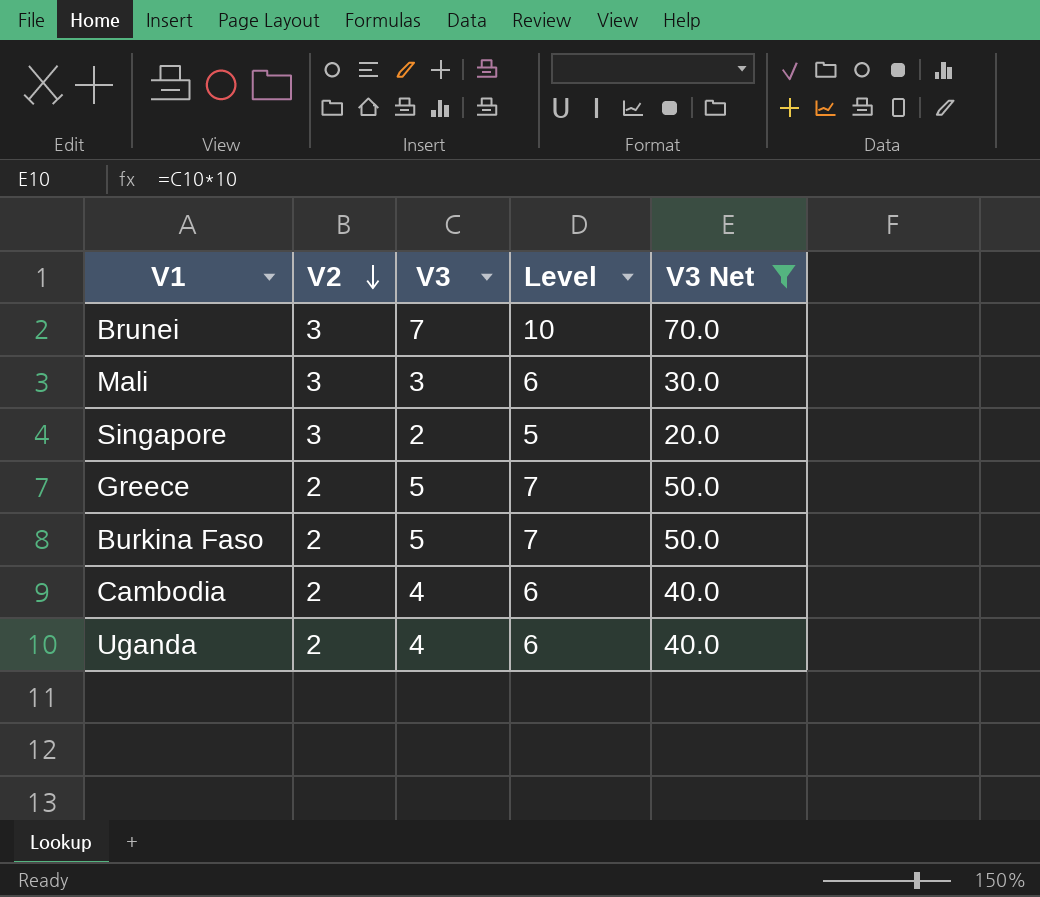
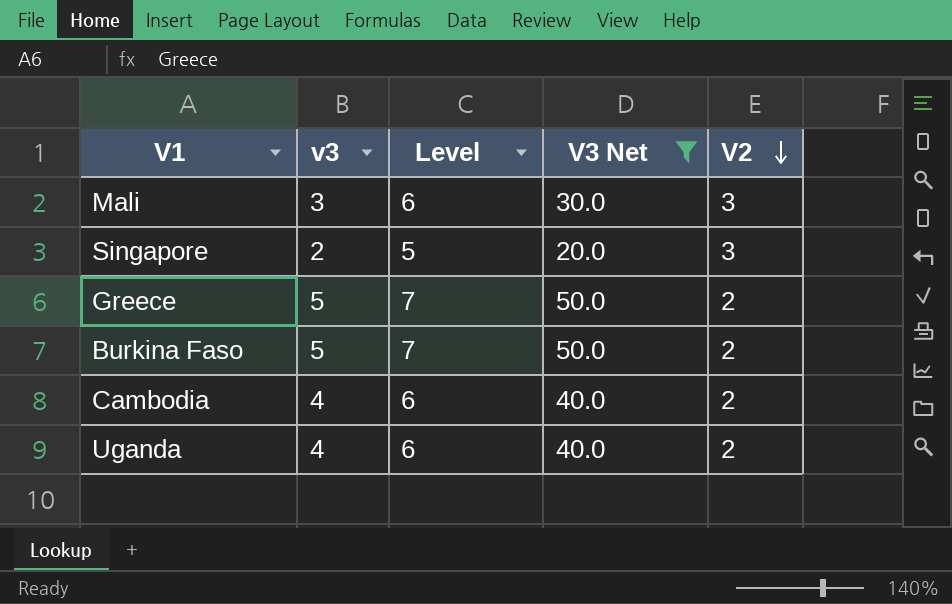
column name: V3 -> v3
column V2 | position: 2 -> 5
row Brunei: 3 | 7 | 10 | 70.0 -> none

